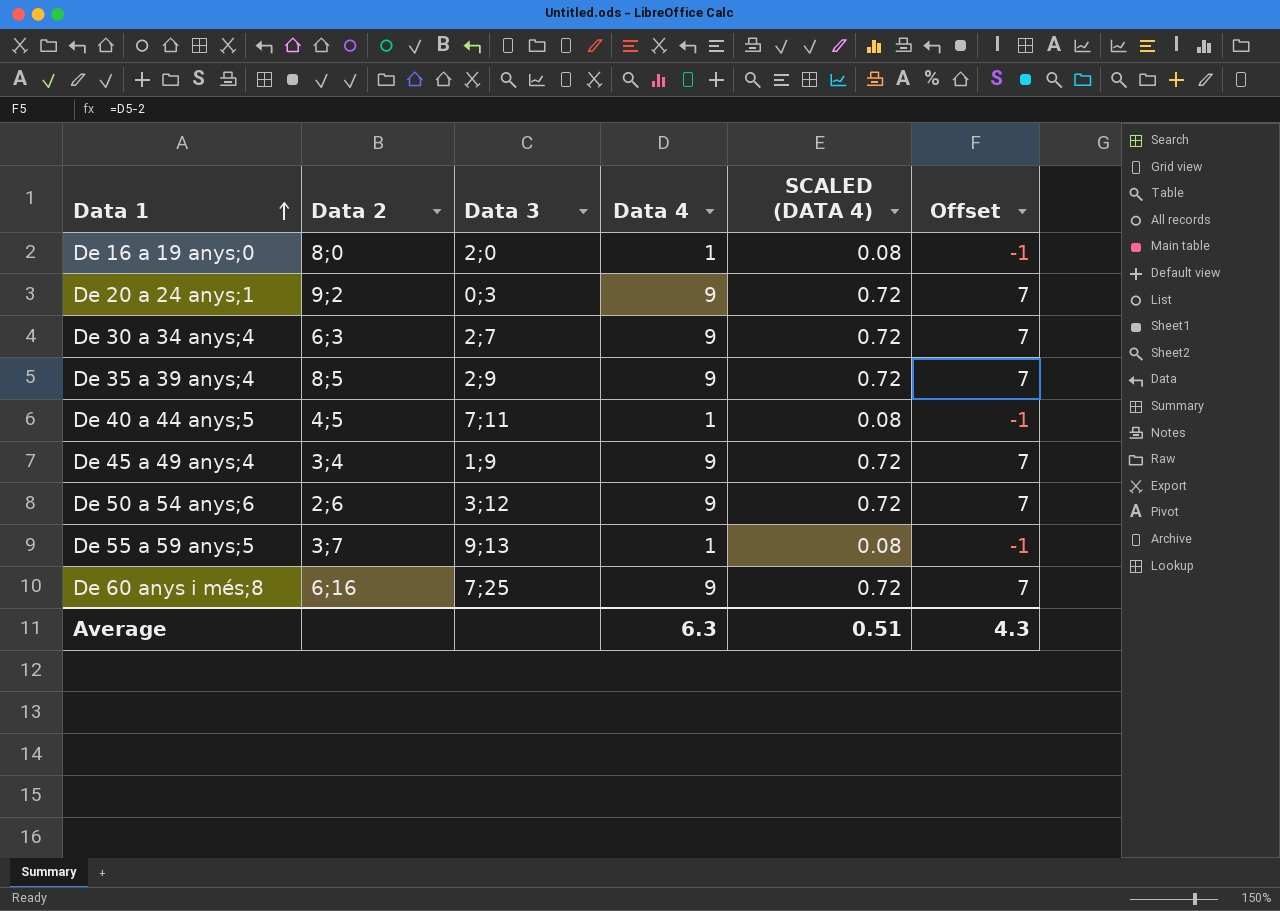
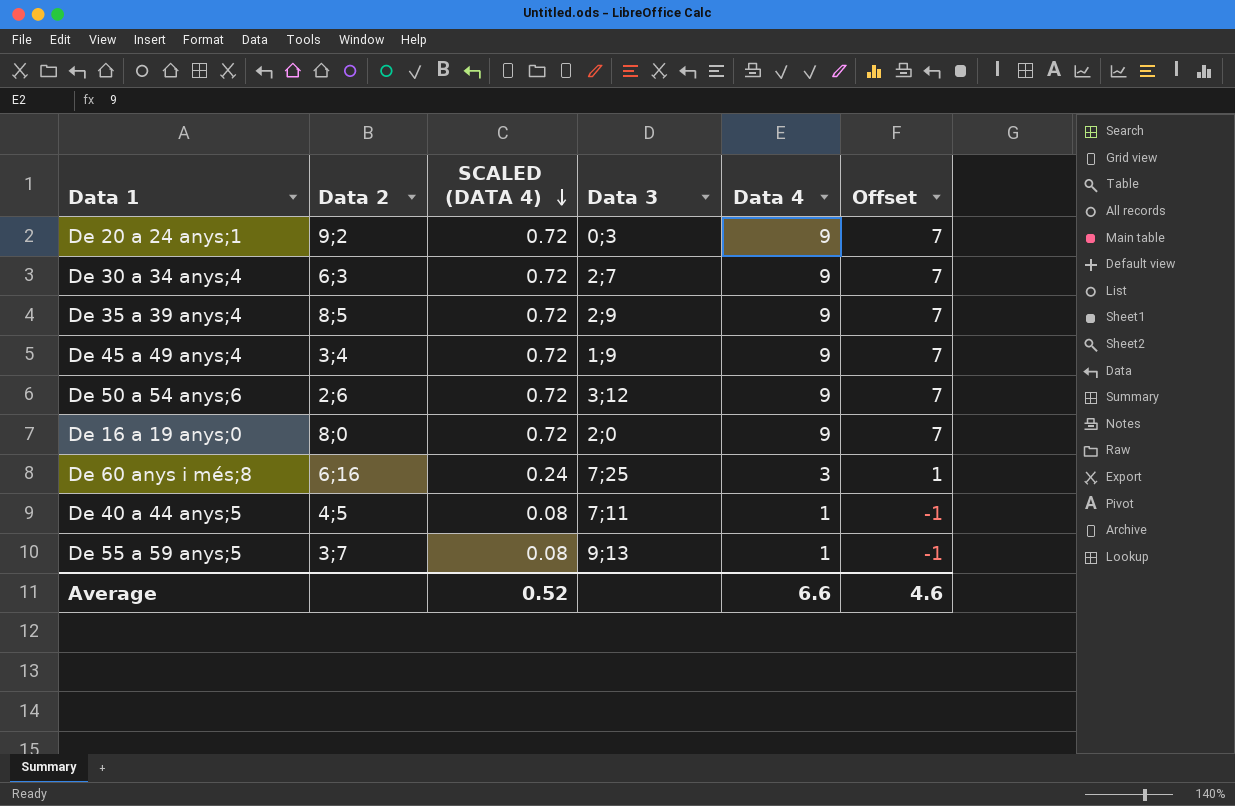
row order: Data 1 ascending -> SCALED (DATA 4) descending
column SCALED (DATA 4) | position: 5 -> 3
De 16 a 19 anys;0 | SCALED (DATA 4): 0.08 -> 0.72
De 16 a 19 anys;0 | Data 4: 1 -> 9
De 16 a 19 anys;0 | Offset: -1 -> 7
De 60 anys i més;8 | SCALED (DATA 4): 0.72 -> 0.24
De 60 anys i més;8 | Data 4: 9 -> 3
De 60 anys i més;8 | Offset: 7 -> 1
Average | SCALED (DATA 4): 0.51 -> 0.52
Average | Data 4: 6.3 -> 6.6
Average | Offset: 4.3 -> 4.6

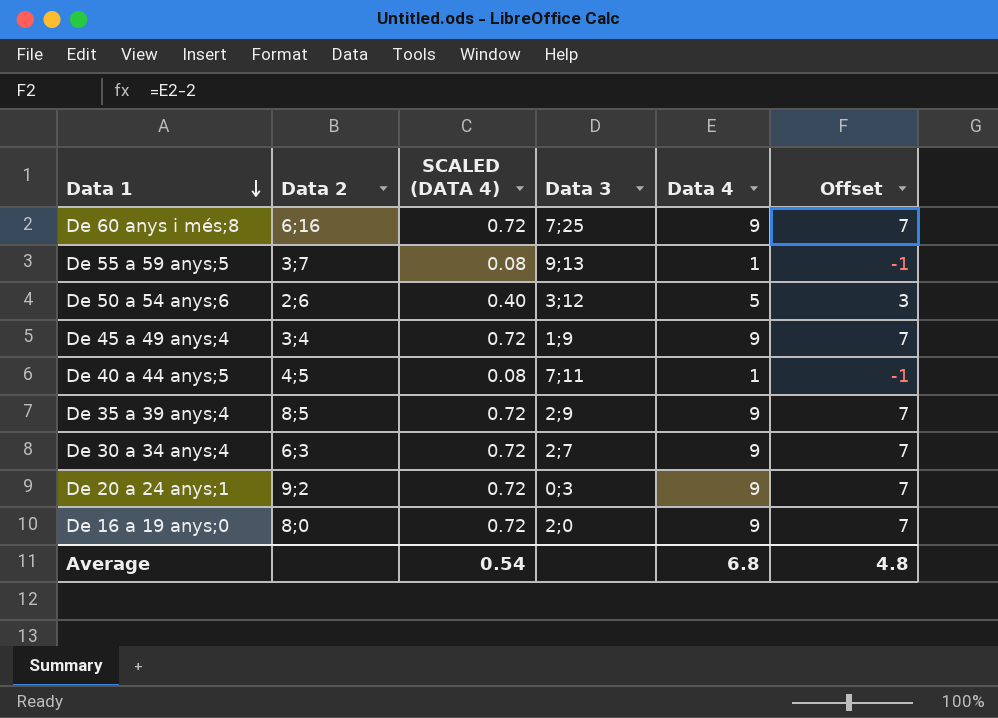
row order: SCALED (DATA 4) descending -> Data 1 descending
De 60 anys i més;8 | SCALED (DATA 4): 0.24 -> 0.72
De 60 anys i més;8 | Data 4: 3 -> 9
De 60 anys i més;8 | Offset: 1 -> 7
De 50 a 54 anys;6 | SCALED (DATA 4): 0.72 -> 0.40
De 50 a 54 anys;6 | Data 4: 9 -> 5
De 50 a 54 anys;6 | Offset: 7 -> 3
Average | SCALED (DATA 4): 0.52 -> 0.54
Average | Data 4: 6.6 -> 6.8
Average | Offset: 4.6 -> 4.8

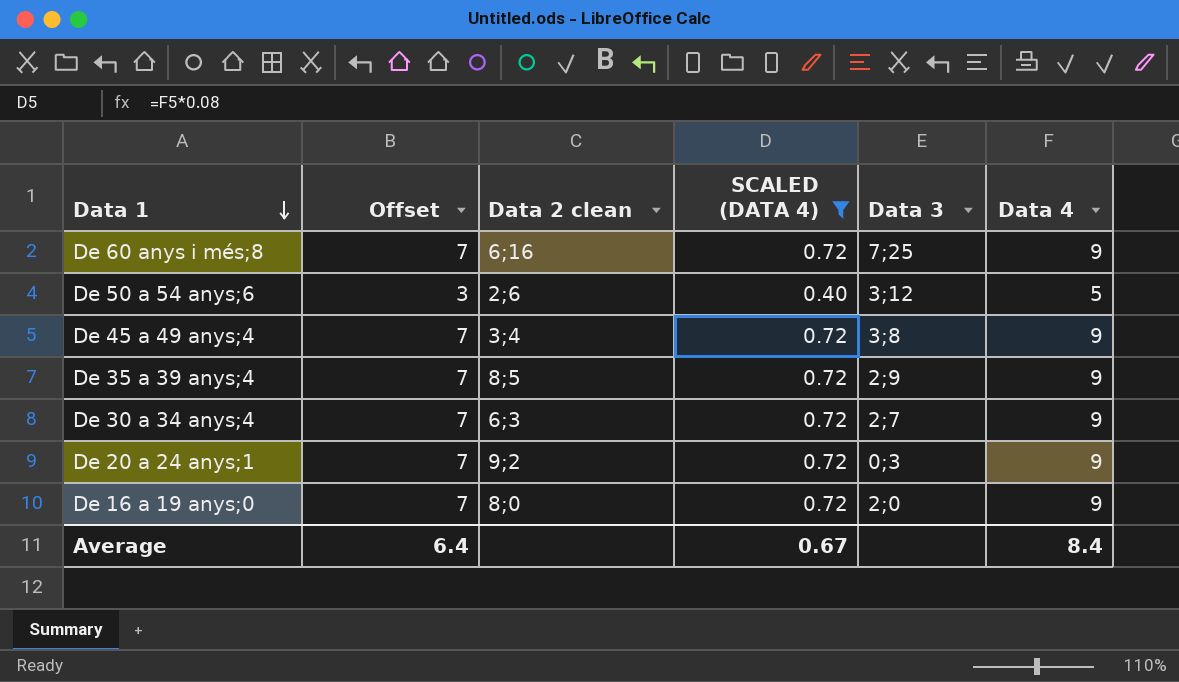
filter: none -> SCALED (DATA 4) != 0.08
column Offset | position: 6 -> 2
column name: Data 2 -> Data 2 clean
De 45 a 49 anys;4 | Data 3: 1;9 -> 3;8
Average | Offset: 4.8 -> 6.4
Average | SCALED (DATA 4): 0.54 -> 0.67
Average | Data 4: 6.8 -> 8.4

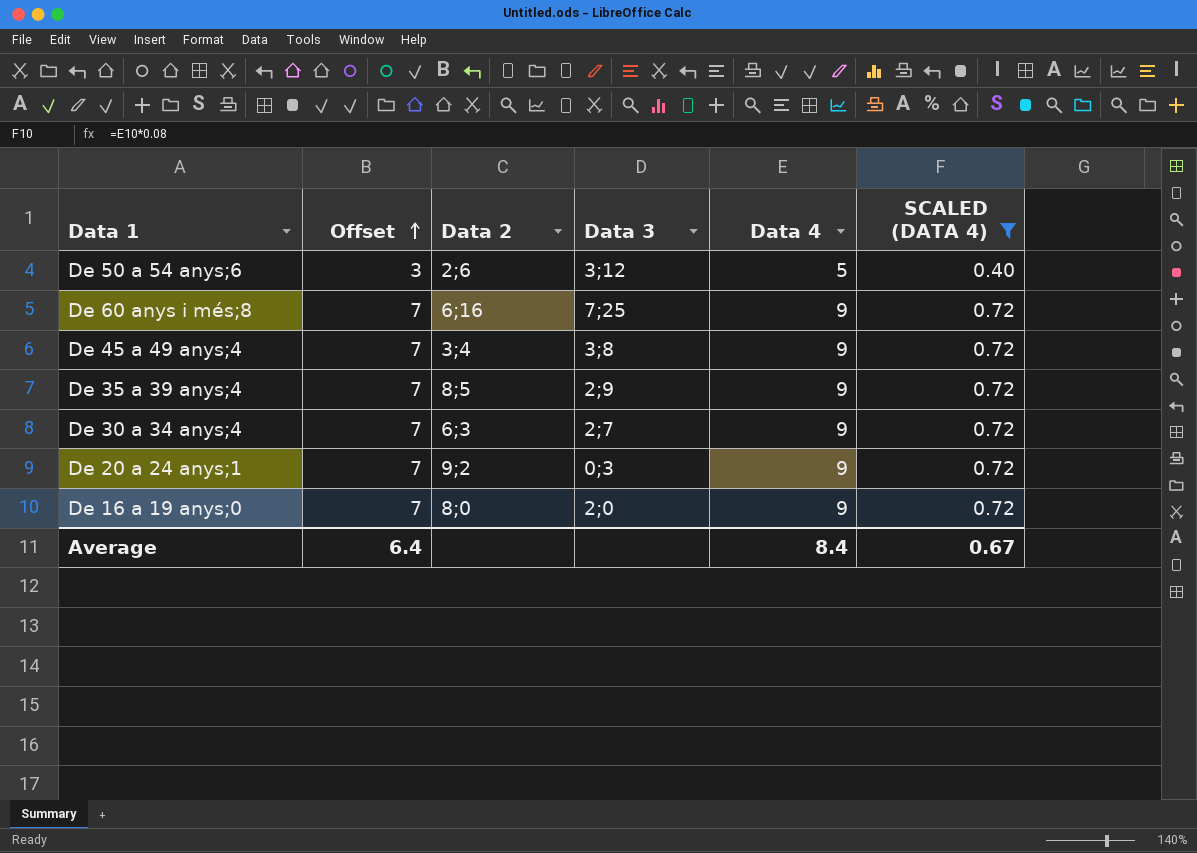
row order: Data 1 descending -> Offset ascending
column name: Data 2 clean -> Data 2
column SCALED (DATA 4) | position: 4 -> 6

